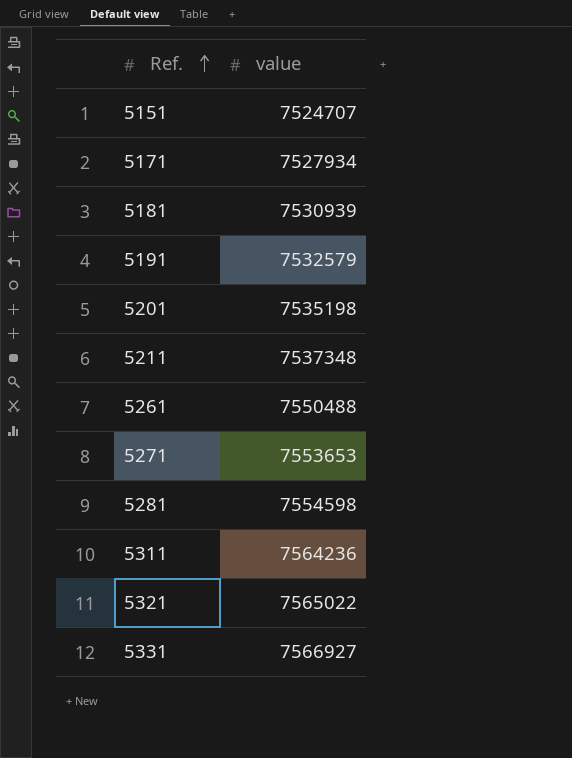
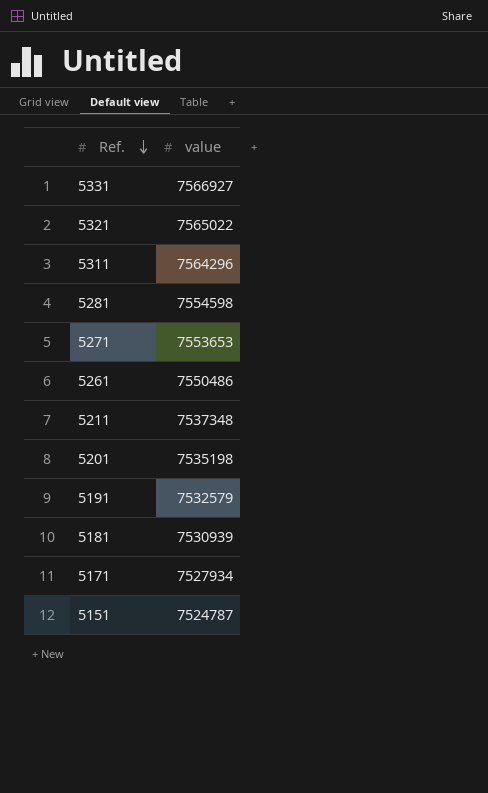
row order: Ref. ascending -> Ref. descending
5311 | value: 7564236 -> 7564296
5261 | value: 7550488 -> 7550486
5151 | value: 7524707 -> 7524787

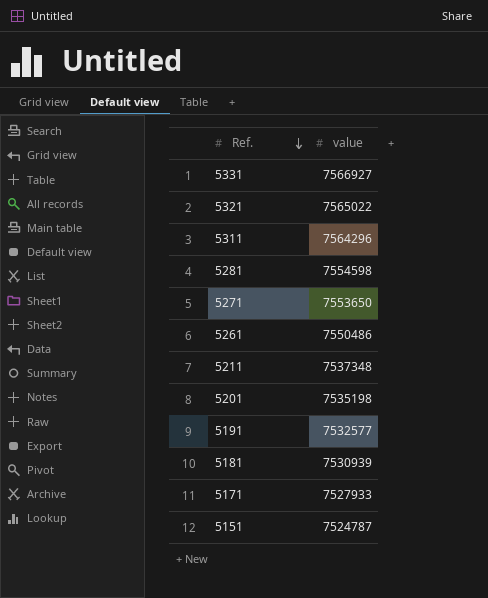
5271 | value: 7553653 -> 7553650
5191 | value: 7532579 -> 7532577
5171 | value: 7527934 -> 7527933

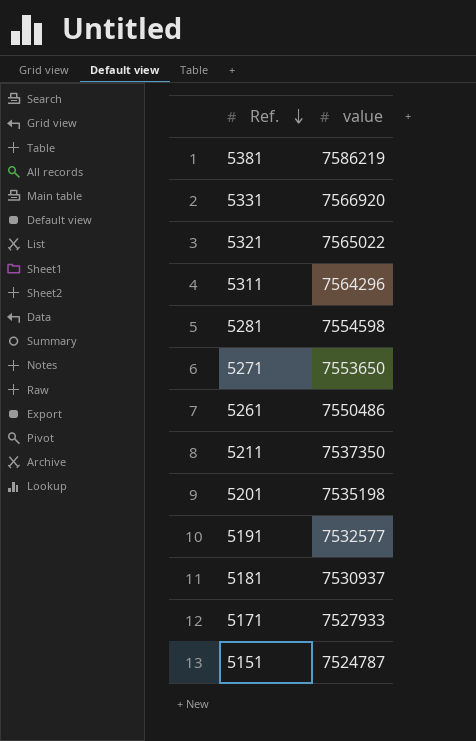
row 5381: none -> 7586219
5331 | value: 7566927 -> 7566920
5211 | value: 7537348 -> 7537350
5181 | value: 7530939 -> 7530937

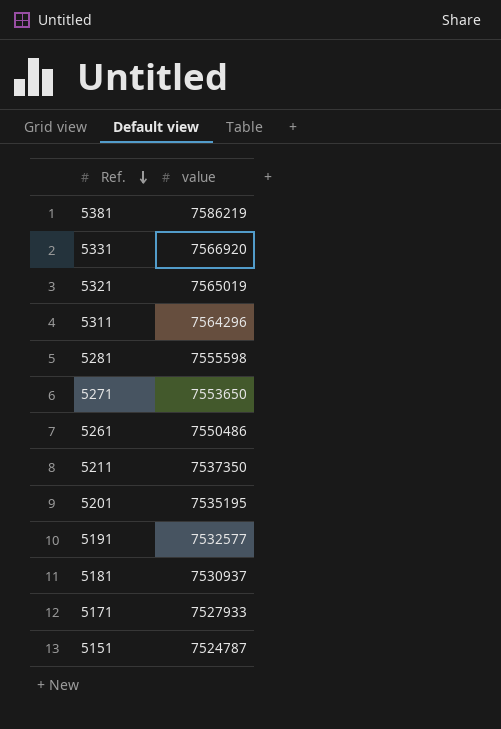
5321 | value: 7565022 -> 7565019
5281 | value: 7554598 -> 7555598
5201 | value: 7535198 -> 7535195

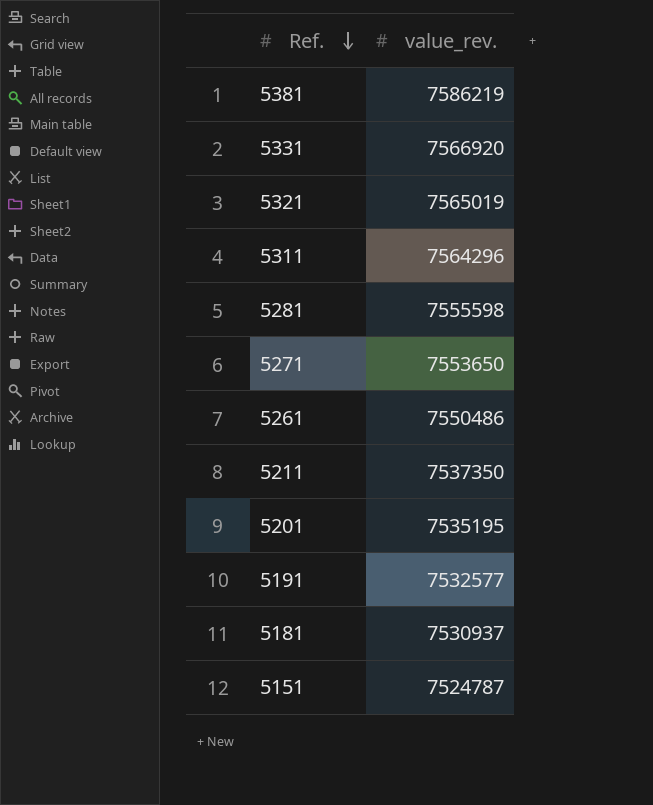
column name: value -> value_rev.
row 5171: 7527933 -> none

